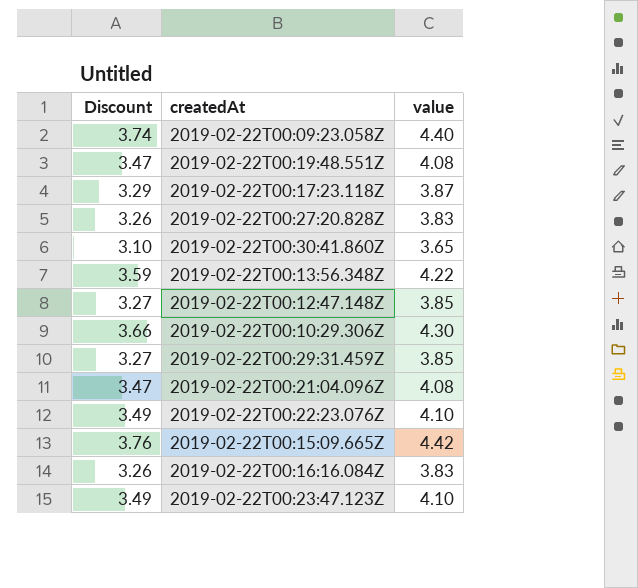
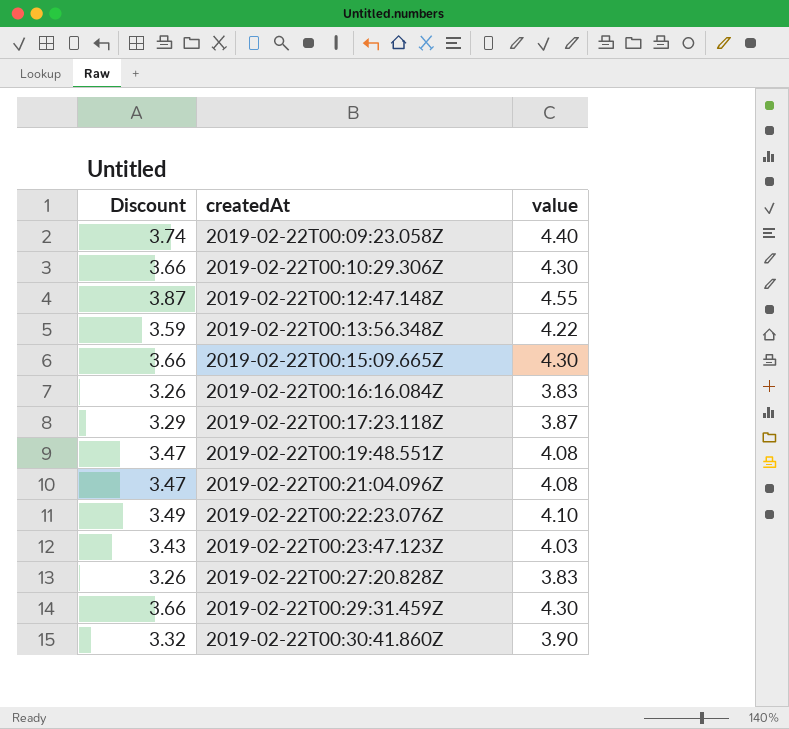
row order: none -> createdAt ascending
2019-02-22T00:12:47.148Z | Discount: 3.27 -> 3.87
2019-02-22T00:12:47.148Z | value: 3.85 -> 4.55
2019-02-22T00:15:09.665Z | Discount: 3.76 -> 3.66
2019-02-22T00:15:09.665Z | value: 4.42 -> 4.30
2019-02-22T00:23:47.123Z | Discount: 3.49 -> 3.43
2019-02-22T00:23:47.123Z | value: 4.10 -> 4.03
2019-02-22T00:29:31.459Z | Discount: 3.27 -> 3.66
2019-02-22T00:29:31.459Z | value: 3.85 -> 4.30
2019-02-22T00:30:41.860Z | Discount: 3.10 -> 3.32
2019-02-22T00:30:41.860Z | value: 3.65 -> 3.90

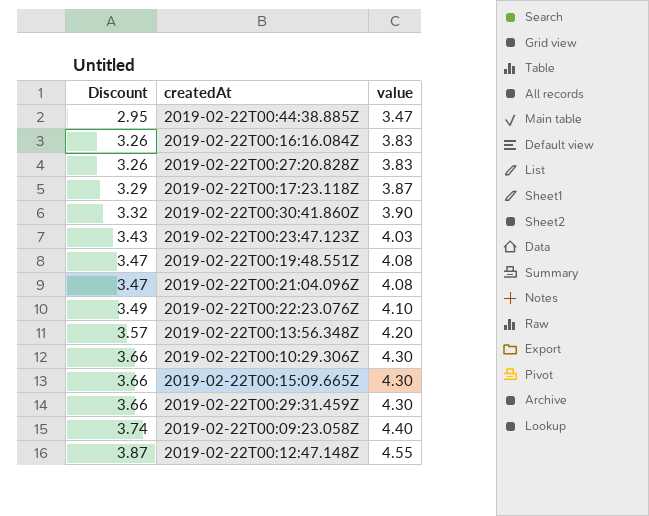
row order: createdAt ascending -> Discount ascending
row 2019-02-22T00:44:38.885Z: none -> 2.95 | 3.47
2019-02-22T00:13:56.348Z | Discount: 3.59 -> 3.57
2019-02-22T00:13:56.348Z | value: 4.22 -> 4.20

